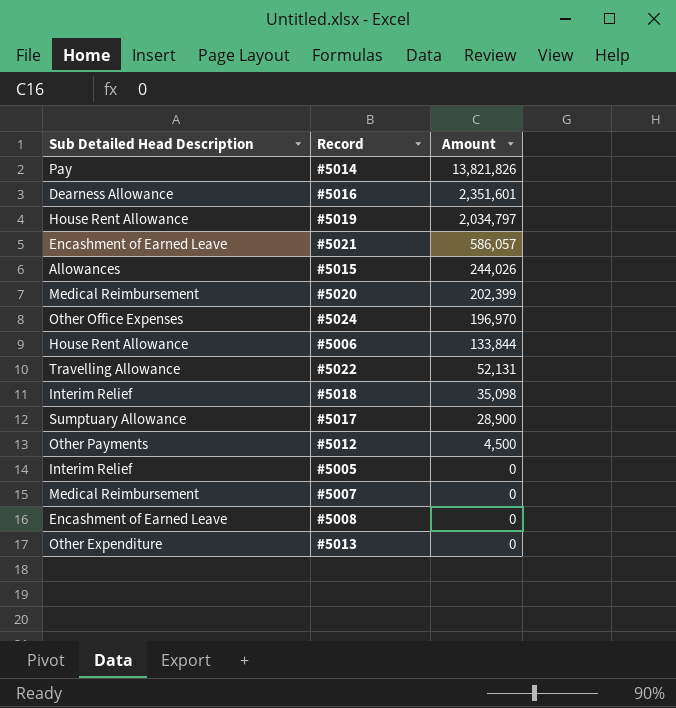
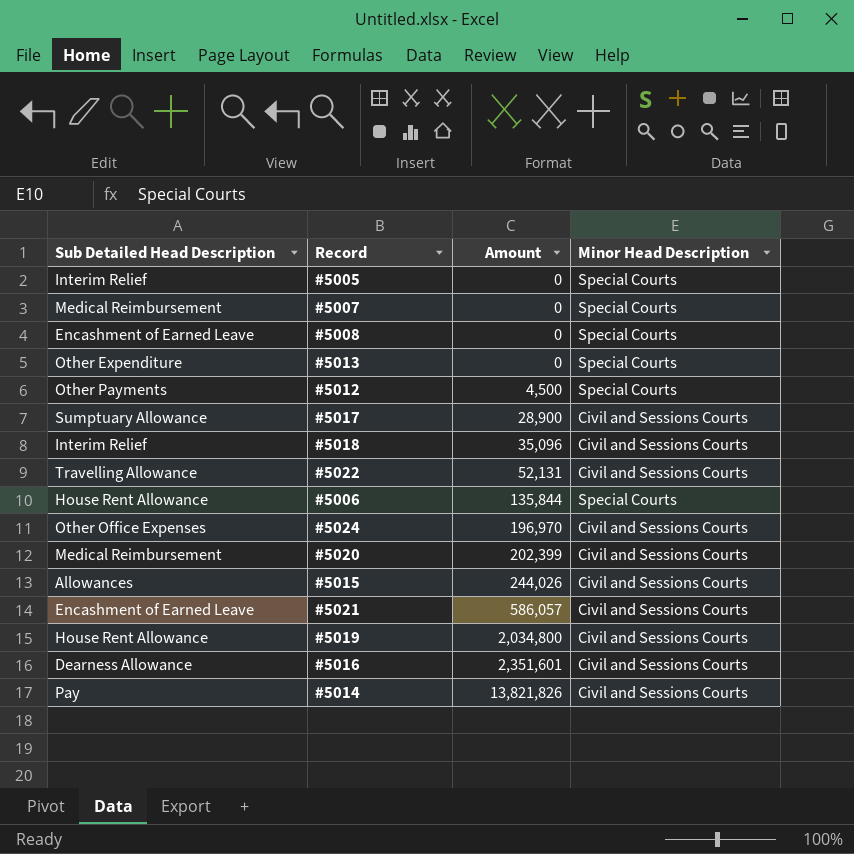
row order: Amount descending -> Amount ascending
column Minor Head Description | position: none -> 4
#5018 | Amount: 35,098 -> 35,096
#5006 | Amount: 133,844 -> 135,844
#5019 | Amount: 2,034,797 -> 2,034,800

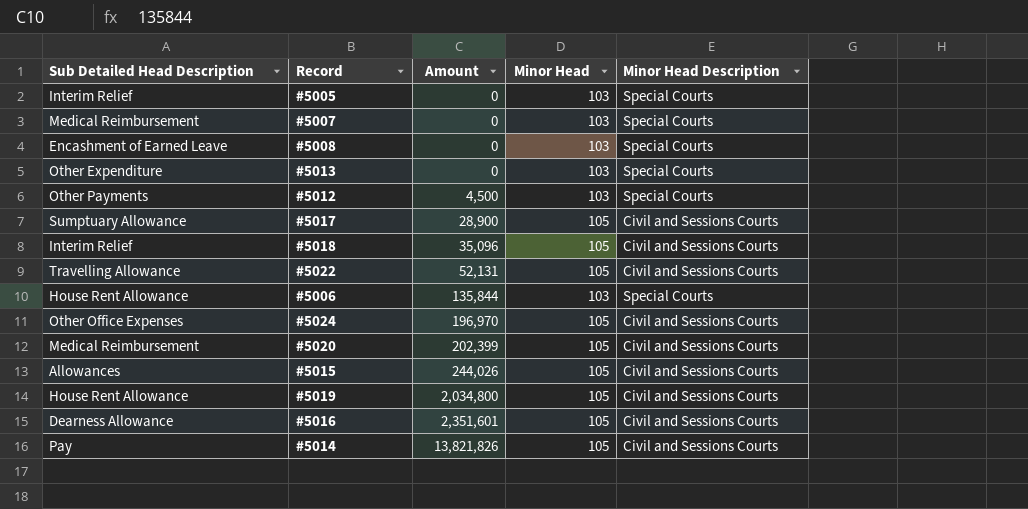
column Minor Head | position: none -> 4
row #5021: Encashment of Earned Leave | 586,057 | Civil and Sessions Courts -> none

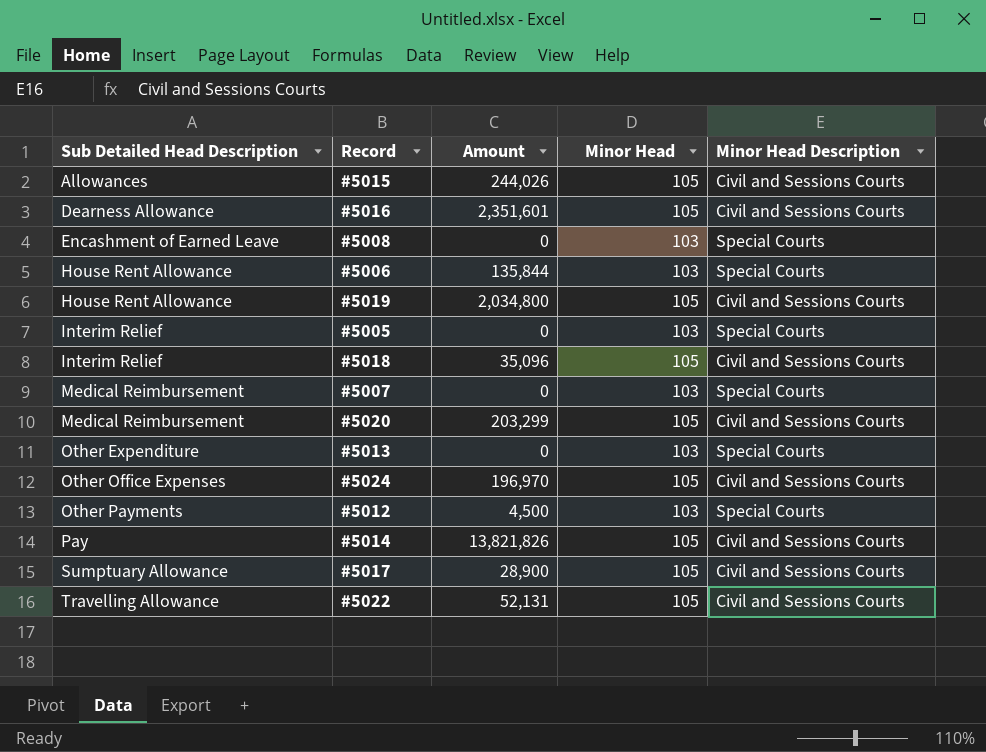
row order: Amount ascending -> Sub Detailed Head Description ascending
#5020 | Amount: 202,399 -> 203,299

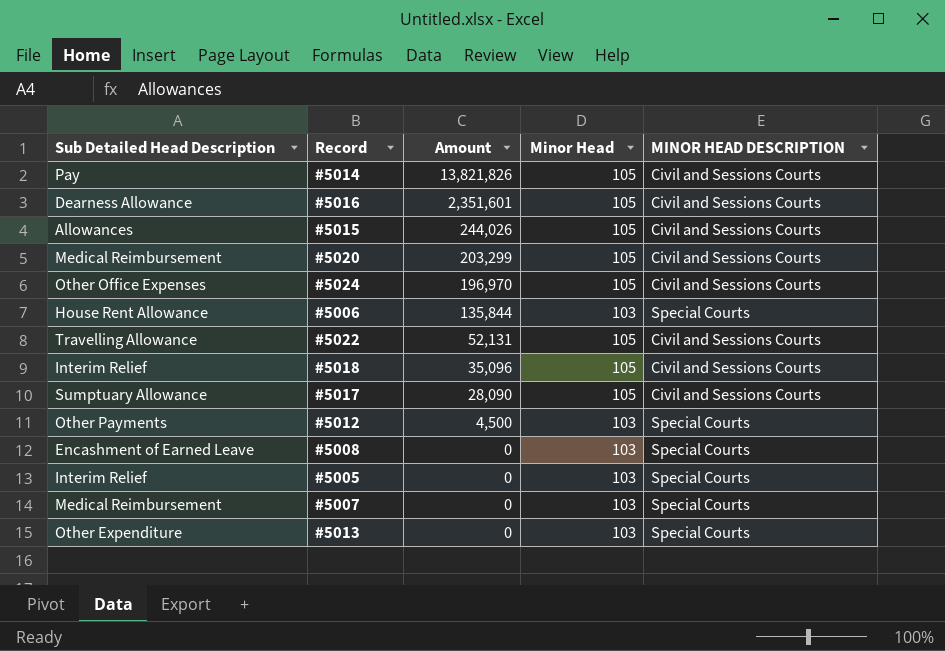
row order: Sub Detailed Head Description ascending -> Amount descending
column name: Minor Head Description -> MINOR HEAD DESCRIPTION
row #5019: House Rent Allowance | 2,034,800 | 105 | Civil and Sessions Courts -> none
#5017 | Amount: 28,900 -> 28,090

